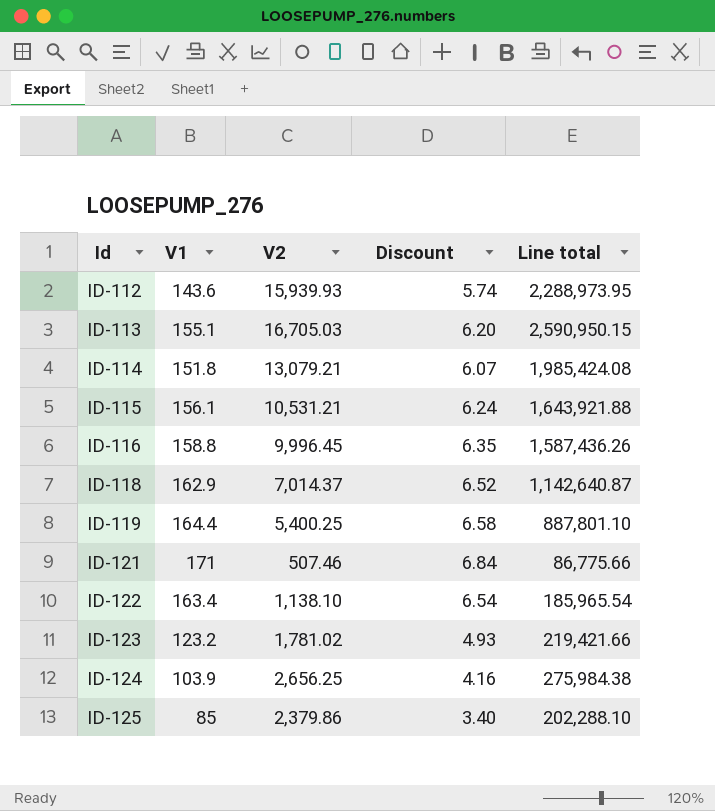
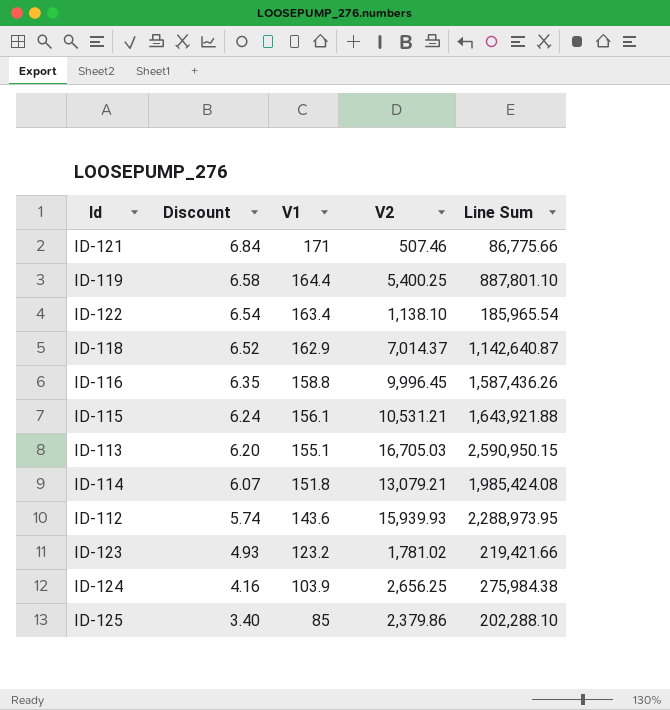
row order: Id ascending -> Discount descending
column Discount | position: 4 -> 2
column name: Line total -> Line Sum

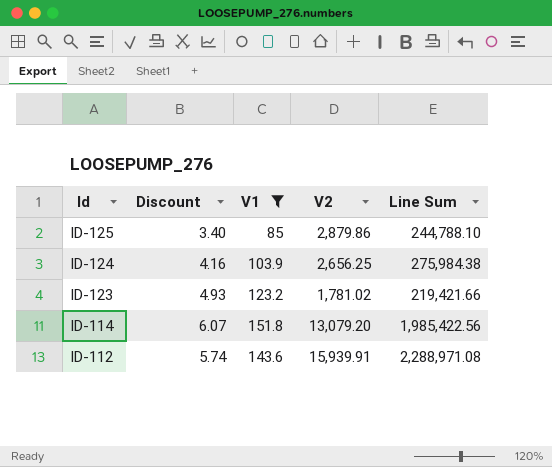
filter: none -> V1 <= 151.8
row order: Discount descending -> Id descending
ID-125 | V2: 2,379.86 -> 2,879.86
ID-125 | Line Sum: 202,288.10 -> 244,788.10
ID-114 | V2: 13,079.21 -> 13,079.20
ID-114 | Line Sum: 1,985,424.08 -> 1,985,422.56
ID-112 | V2: 15,939.93 -> 15,939.91
ID-112 | Line Sum: 2,288,973.95 -> 2,288,971.08

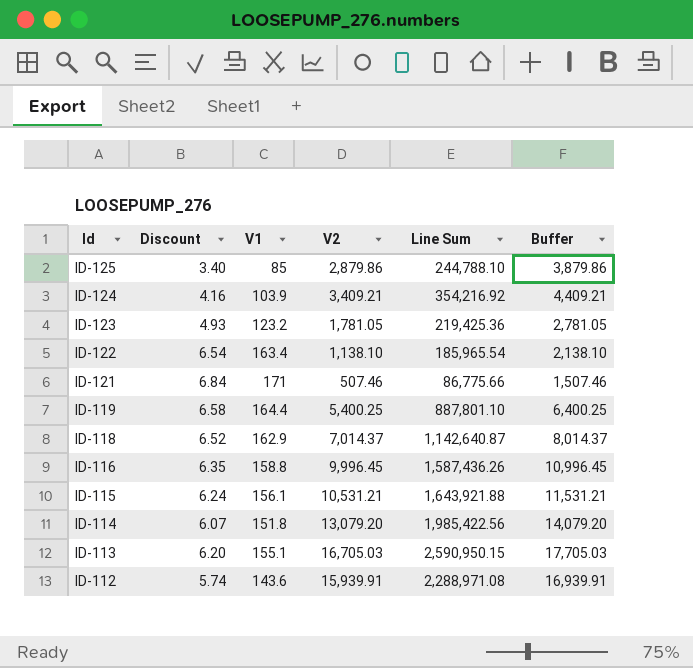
filter: V1 <= 151.8 -> none
column Buffer | formula: none -> [V2] + 1000
ID-124 | V2: 2,656.25 -> 3,409.21
ID-124 | Line Sum: 275,984.38 -> 354,216.92
ID-123 | V2: 1,781.02 -> 1,781.05
ID-123 | Line Sum: 219,421.66 -> 219,425.36

